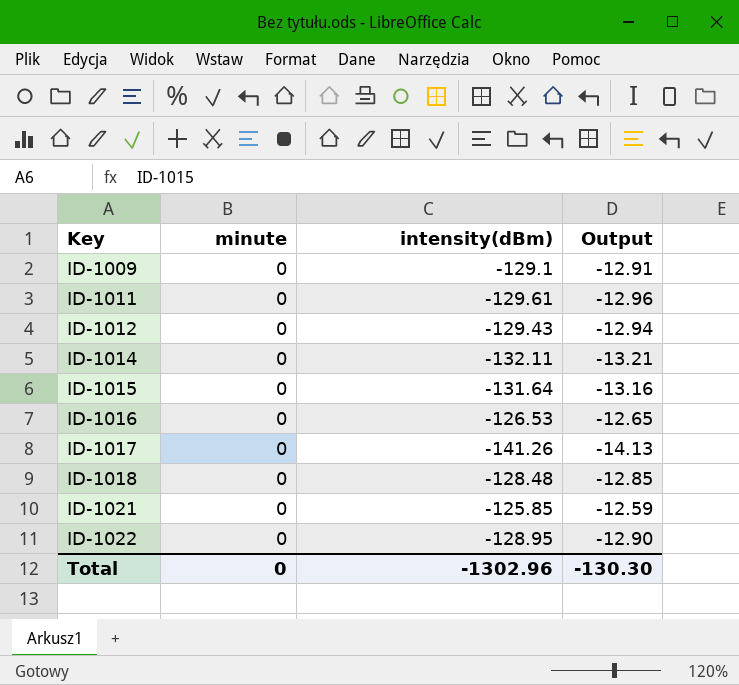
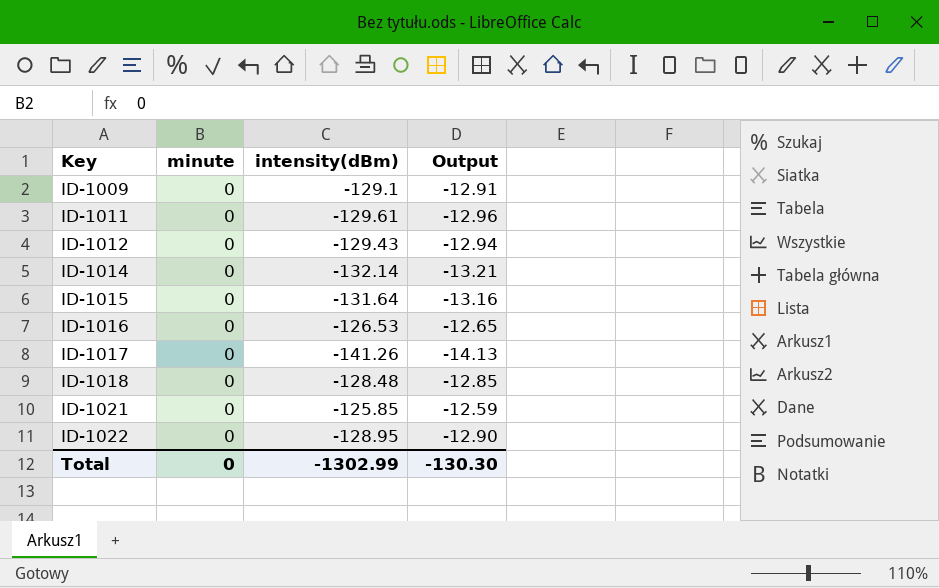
ID-1014 | intensity(dBm): -132.11 -> -132.14
Total | intensity(dBm): -1302.96 -> -1302.99

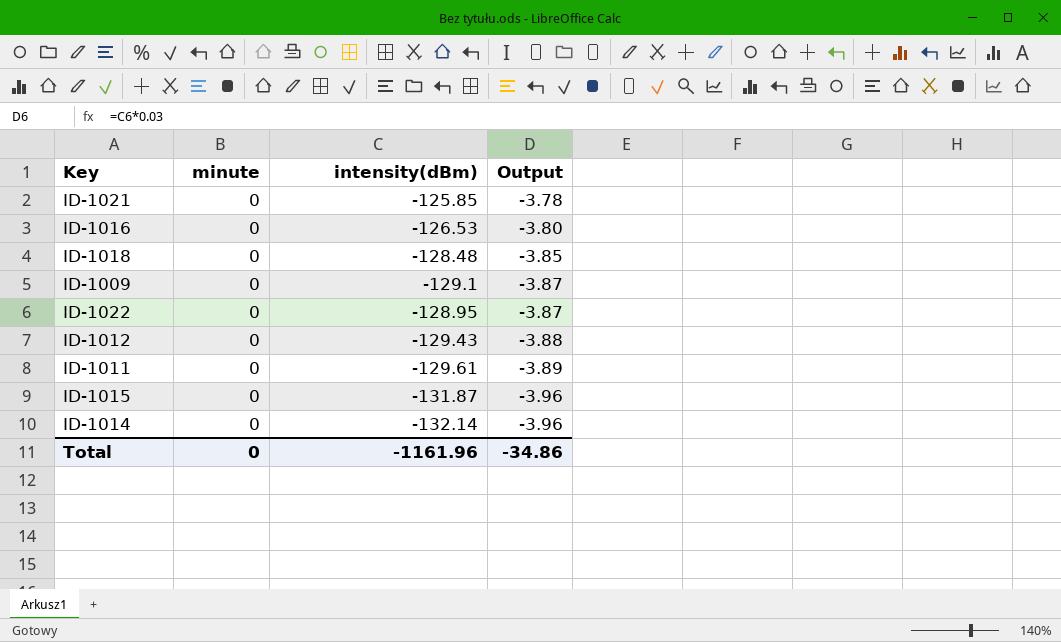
row order: Key ascending -> Output descending
column Output | formula: [intensity(dBm)] * 0.1 -> [intensity(dBm)] * 0.03
row ID-1017: 0 | -141.26 | -14.13 -> none
ID-1015 | intensity(dBm): -131.64 -> -131.87
Total | intensity(dBm): -1302.99 -> -1161.96
Total | Output: -130.30 -> -34.86

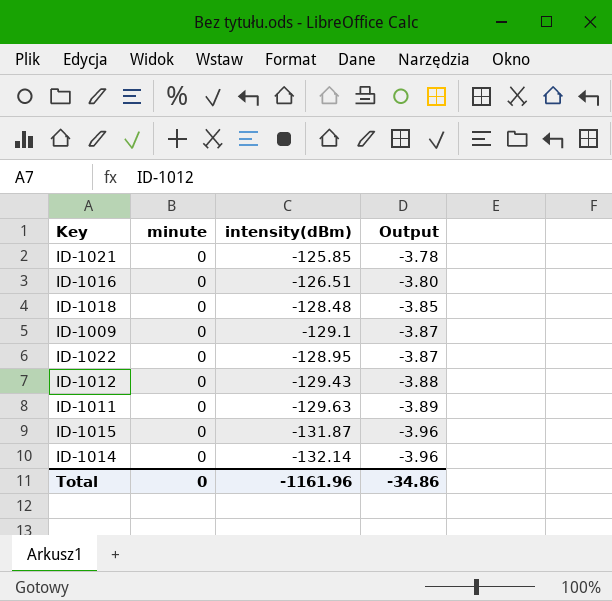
ID-1016 | intensity(dBm): -126.53 -> -126.51
ID-1011 | intensity(dBm): -129.61 -> -129.63

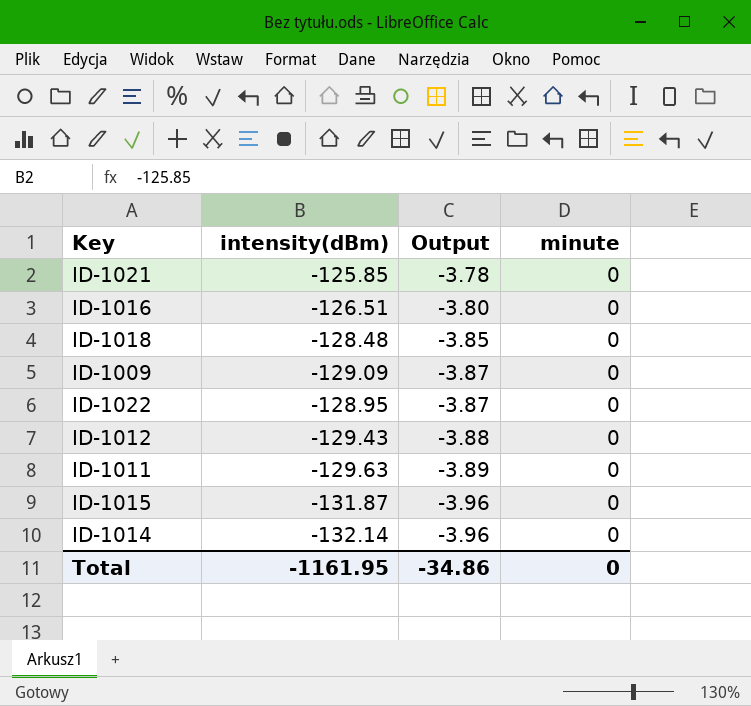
column minute | position: 2 -> 4
ID-1009 | intensity(dBm): -129.1 -> -129.09
Total | intensity(dBm): -1161.96 -> -1161.95

